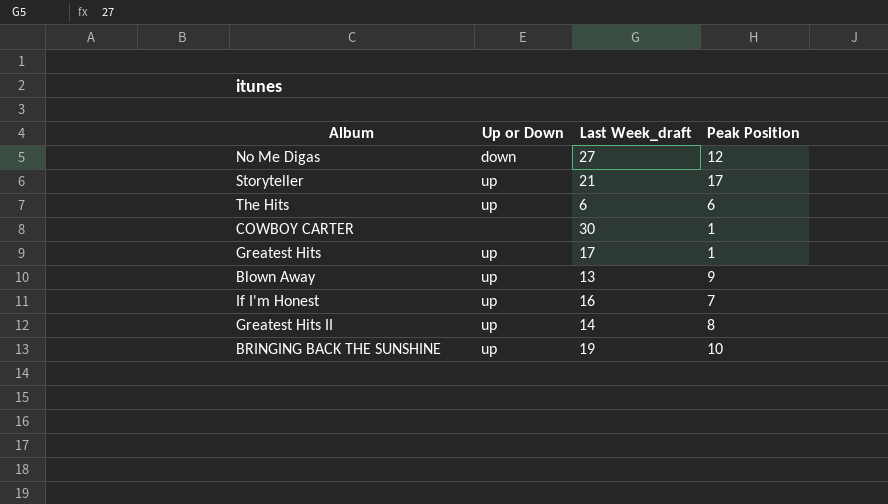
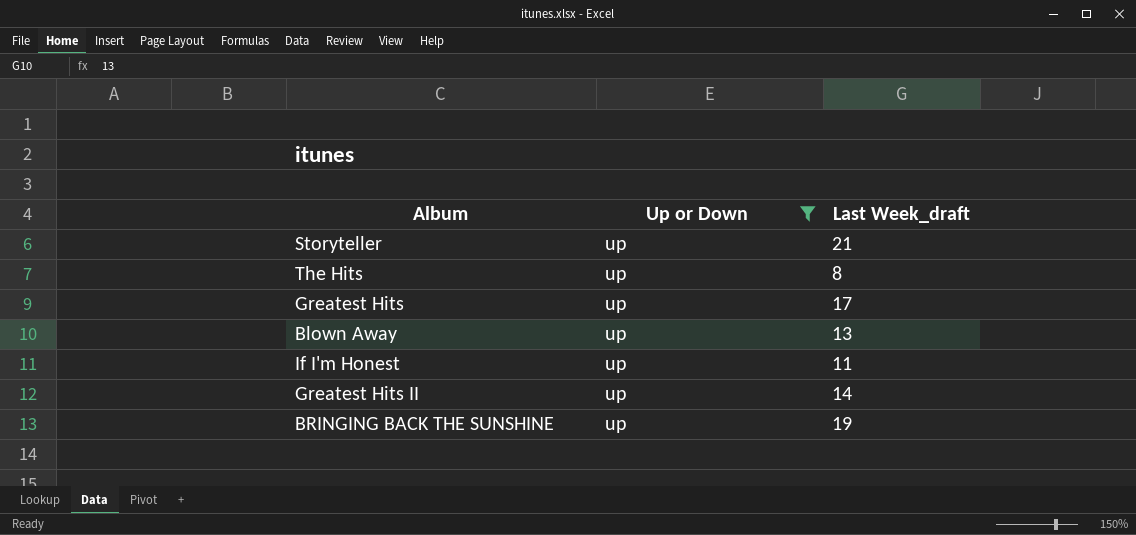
filter: none -> Up or Down = up
column Peak Position | position: 4 -> none
The Hits | Last Week_draft: 6 -> 8
If I'm Honest | Last Week_draft: 16 -> 11

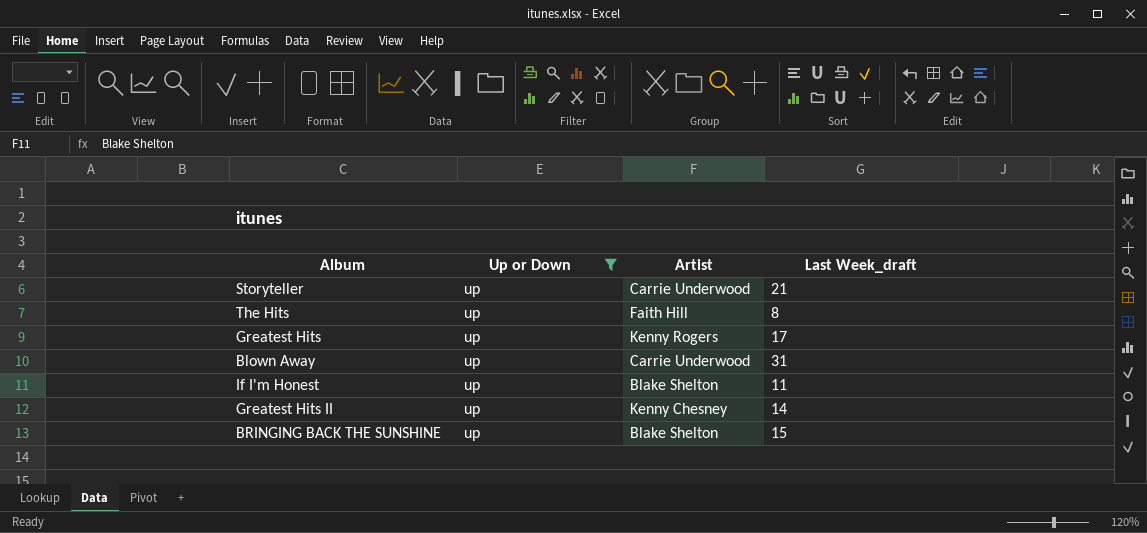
column Artist | position: none -> 3
Blown Away | Last Week_draft: 13 -> 31
BRINGING BACK THE SUNSHINE | Last Week_draft: 19 -> 15

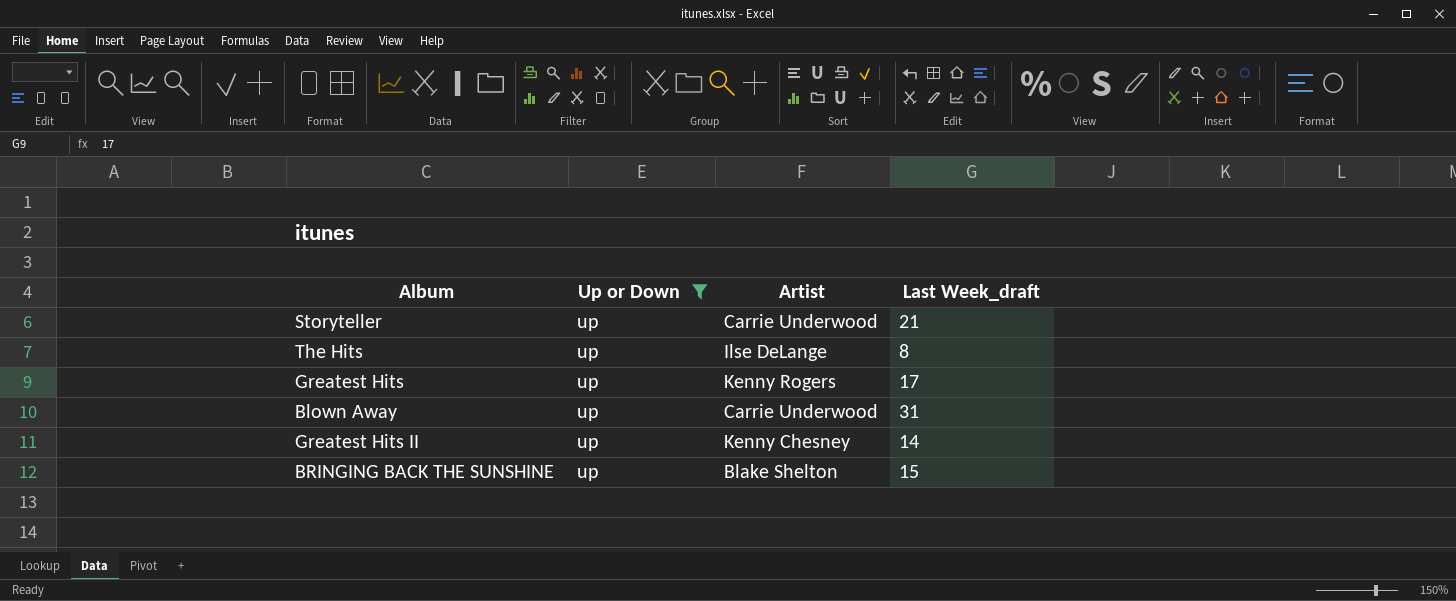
row If I'm Honest: up | Blake Shelton | 11 -> none
The Hits | Artist: Faith Hill -> Ilse DeLange

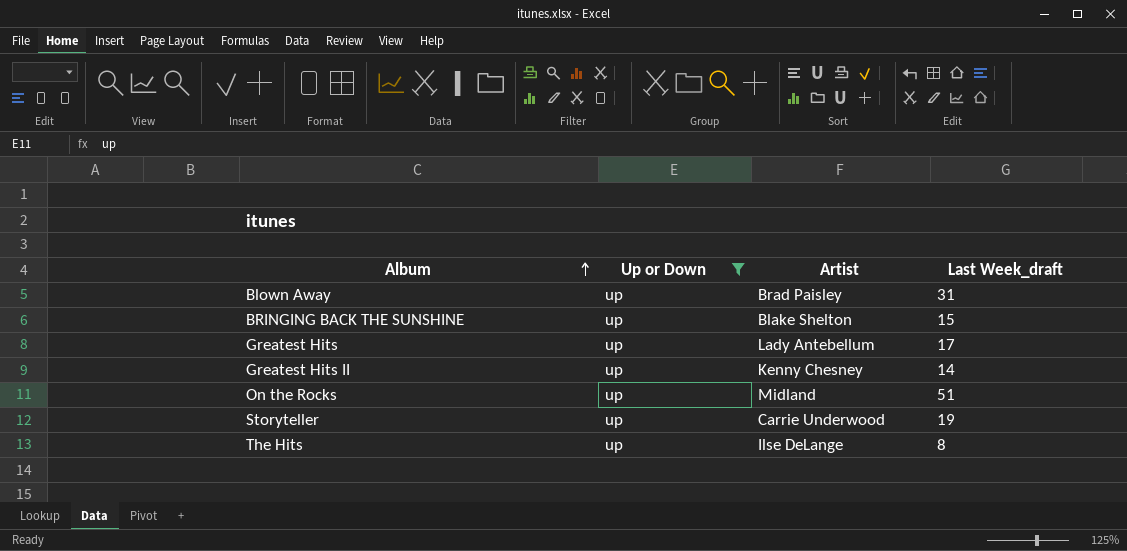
row order: none -> Album ascending
Blown Away | Artist: Carrie Underwood -> Brad Paisley
Greatest Hits | Artist: Kenny Rogers -> Lady Antebellum
row On the Rocks: none -> up | Midland | 51
Storyteller | Last Week_draft: 21 -> 19

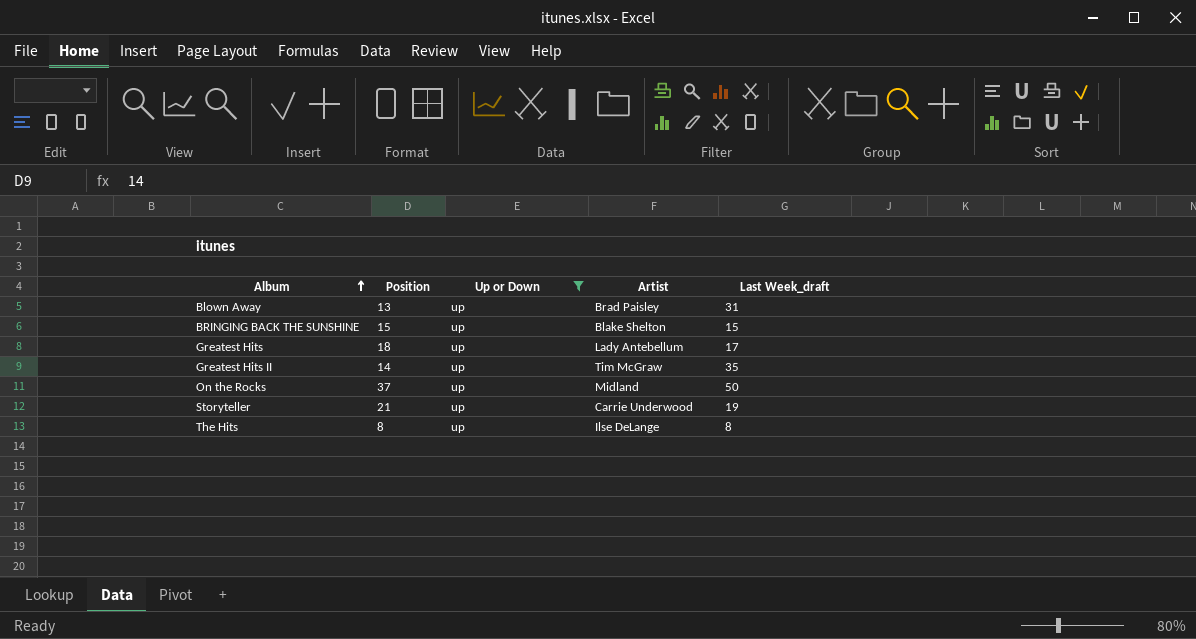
column Position | position: none -> 2
Greatest Hits II | Artist: Kenny Chesney -> Tim McGraw
Greatest Hits II | Last Week_draft: 14 -> 35
On the Rocks | Last Week_draft: 51 -> 50

